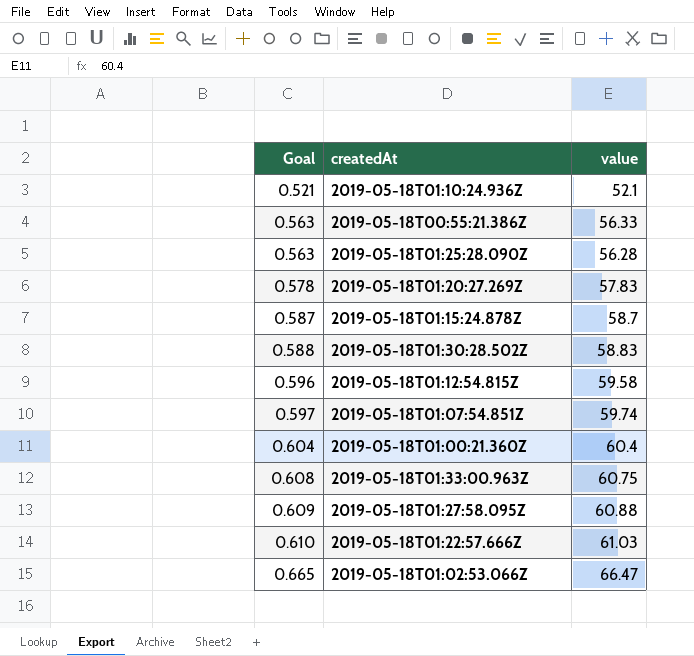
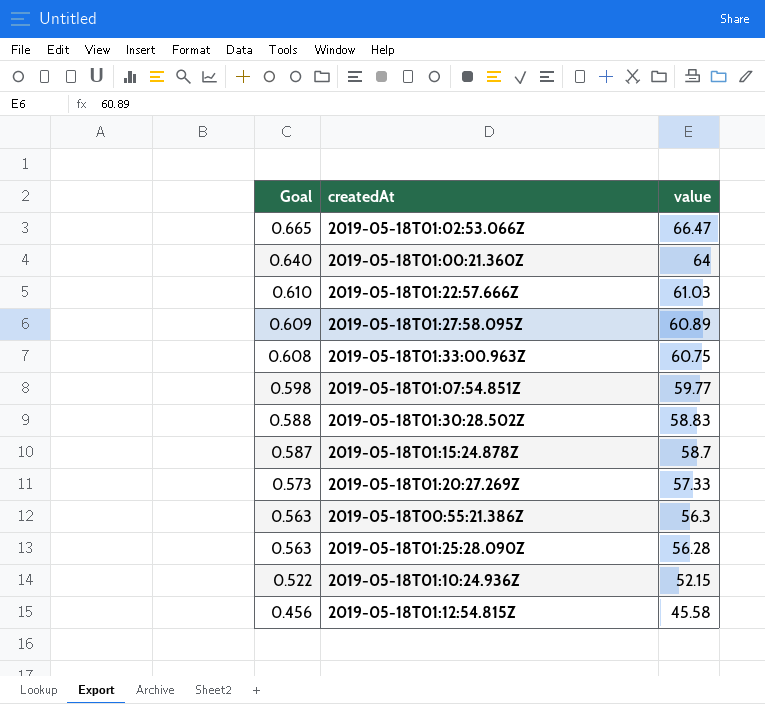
row order: Goal ascending -> Goal descending
2019-05-18T01:00:21.360Z | Goal: 0.604 -> 0.640
2019-05-18T01:00:21.360Z | value: 60.4 -> 64
2019-05-18T01:27:58.095Z | value: 60.88 -> 60.89
2019-05-18T01:07:54.851Z | Goal: 0.597 -> 0.598
2019-05-18T01:07:54.851Z | value: 59.74 -> 59.77
2019-05-18T01:20:27.269Z | Goal: 0.578 -> 0.573
2019-05-18T01:20:27.269Z | value: 57.83 -> 57.33
2019-05-18T00:55:21.386Z | value: 56.33 -> 56.3
2019-05-18T01:10:24.936Z | Goal: 0.521 -> 0.522
2019-05-18T01:10:24.936Z | value: 52.1 -> 52.15
2019-05-18T01:12:54.815Z | Goal: 0.596 -> 0.456
2019-05-18T01:12:54.815Z | value: 59.58 -> 45.58

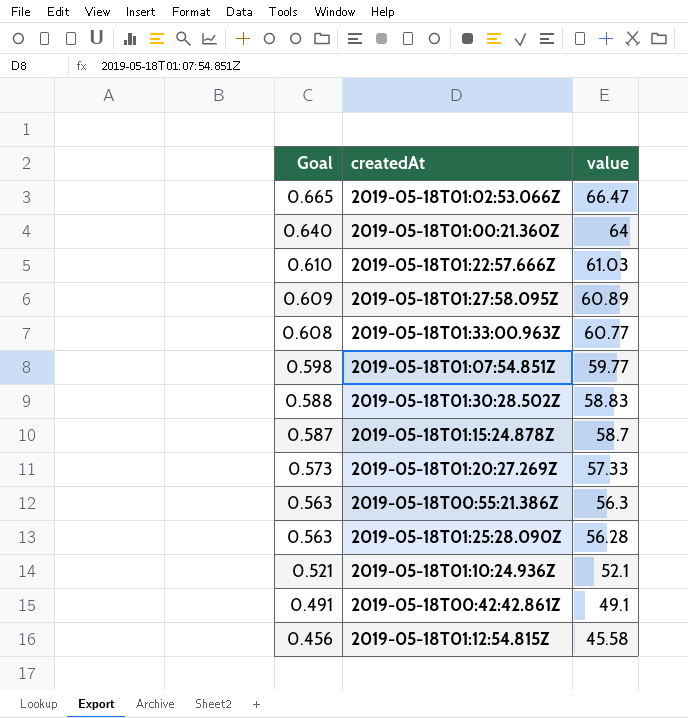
2019-05-18T01:33:00.963Z | value: 60.75 -> 60.77
2019-05-18T01:10:24.936Z | Goal: 0.522 -> 0.521
2019-05-18T01:10:24.936Z | value: 52.15 -> 52.1
row 2019-05-18T00:42:42.861Z: none -> 0.491 | 49.1

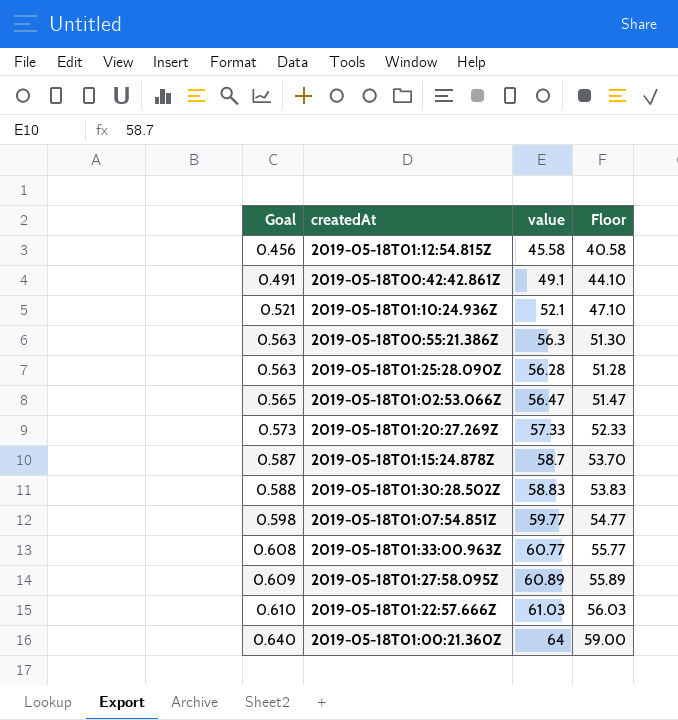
row order: Goal descending -> Goal ascending
column Floor | formula: none -> [value] - 5
2019-05-18T01:02:53.066Z | Goal: 0.665 -> 0.565
2019-05-18T01:02:53.066Z | value: 66.47 -> 56.47

